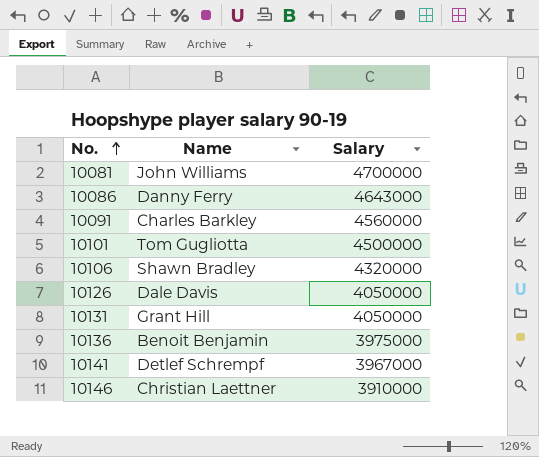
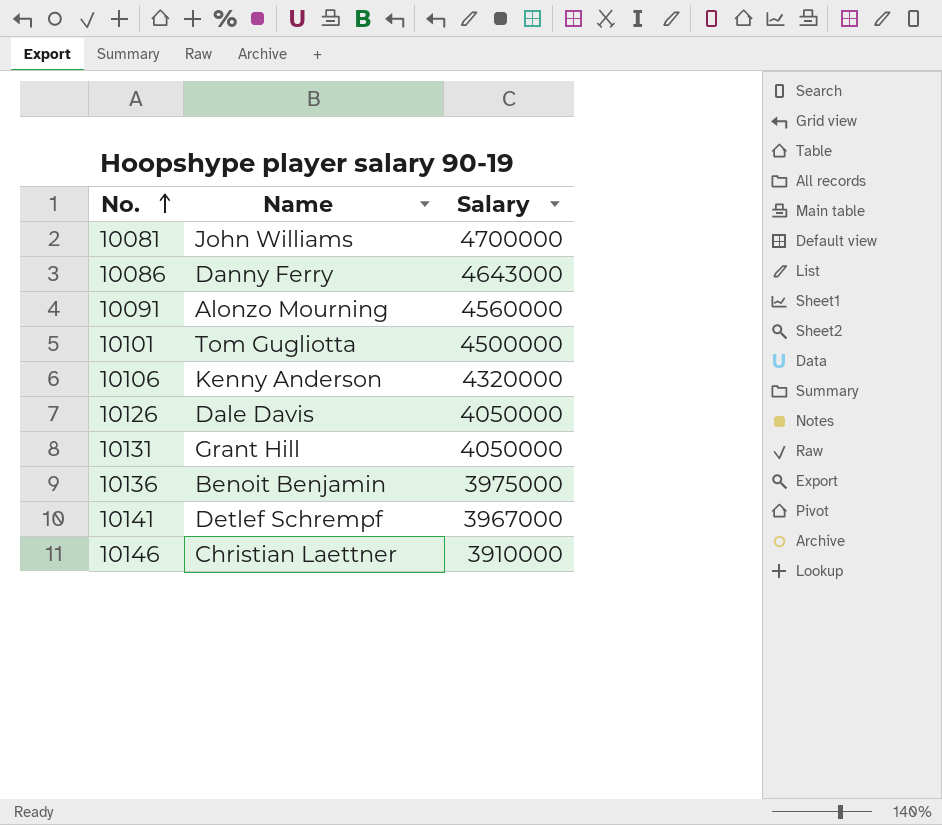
10091 | Name: Charles Barkley -> Alonzo Mourning
10106 | Name: Shawn Bradley -> Kenny Anderson

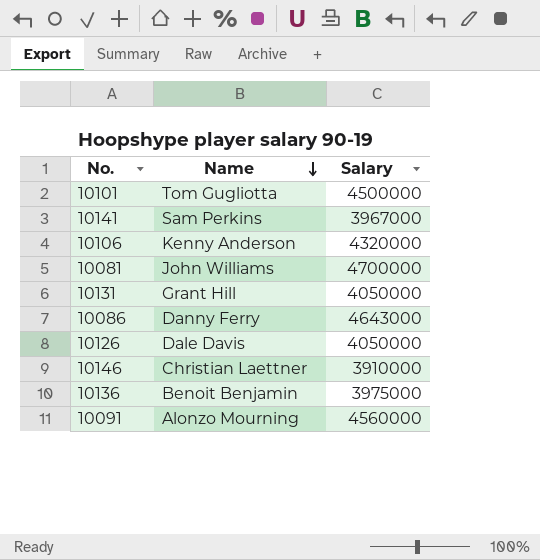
row order: No. ascending -> Name descending
10141 | Name: Detlef Schrempf -> Sam Perkins

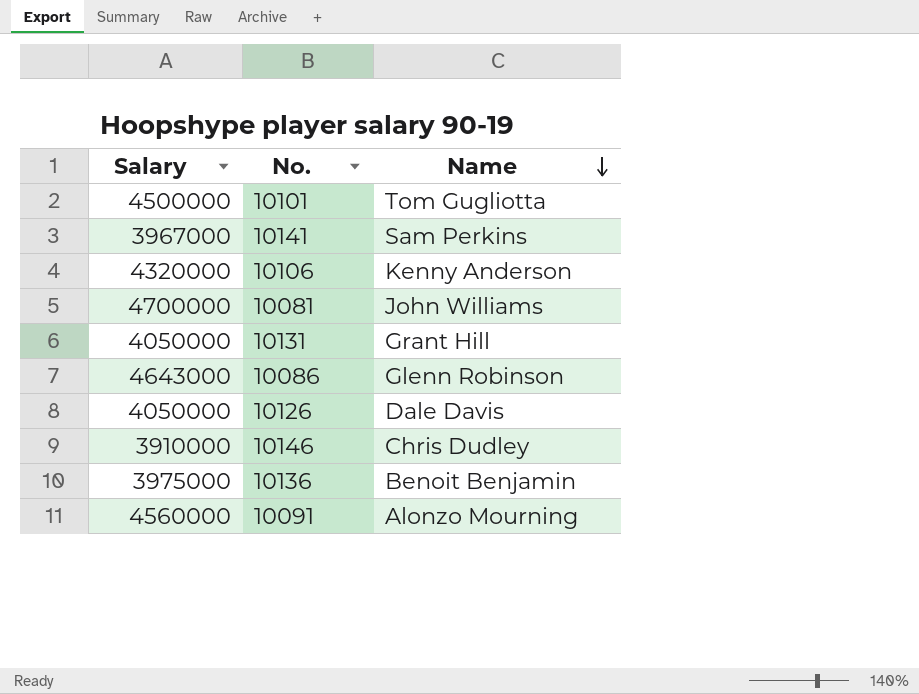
column Salary | position: 3 -> 1
10086 | Name: Danny Ferry -> Glenn Robinson
10146 | Name: Christian Laettner -> Chris Dudley

